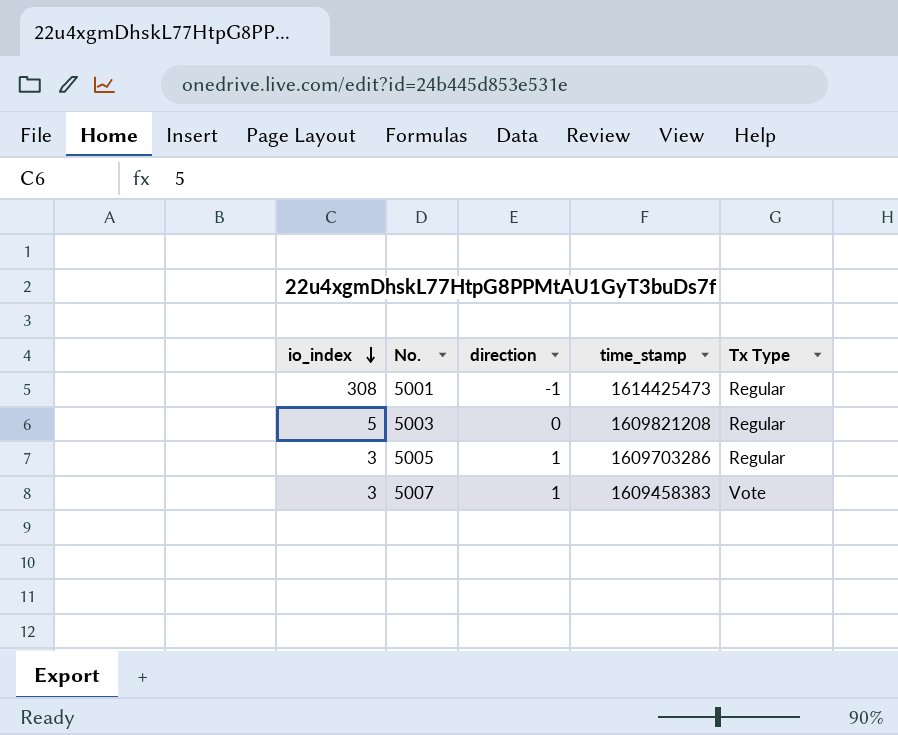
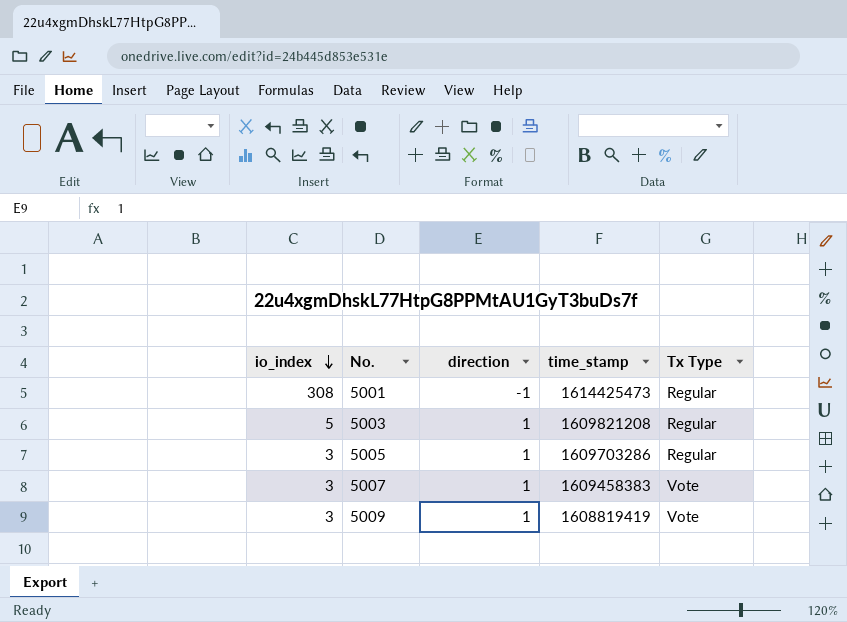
5003 | direction: 0 -> 1
row 5009: none -> 3 | 1 | 1608819419 | Vote

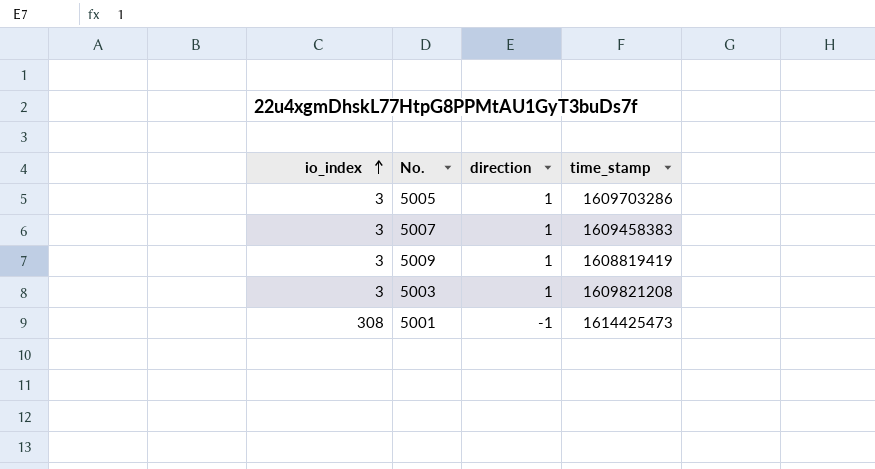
row order: io_index descending -> io_index ascending
column Tx Type | position: 5 -> none
5003 | io_index: 5 -> 3

